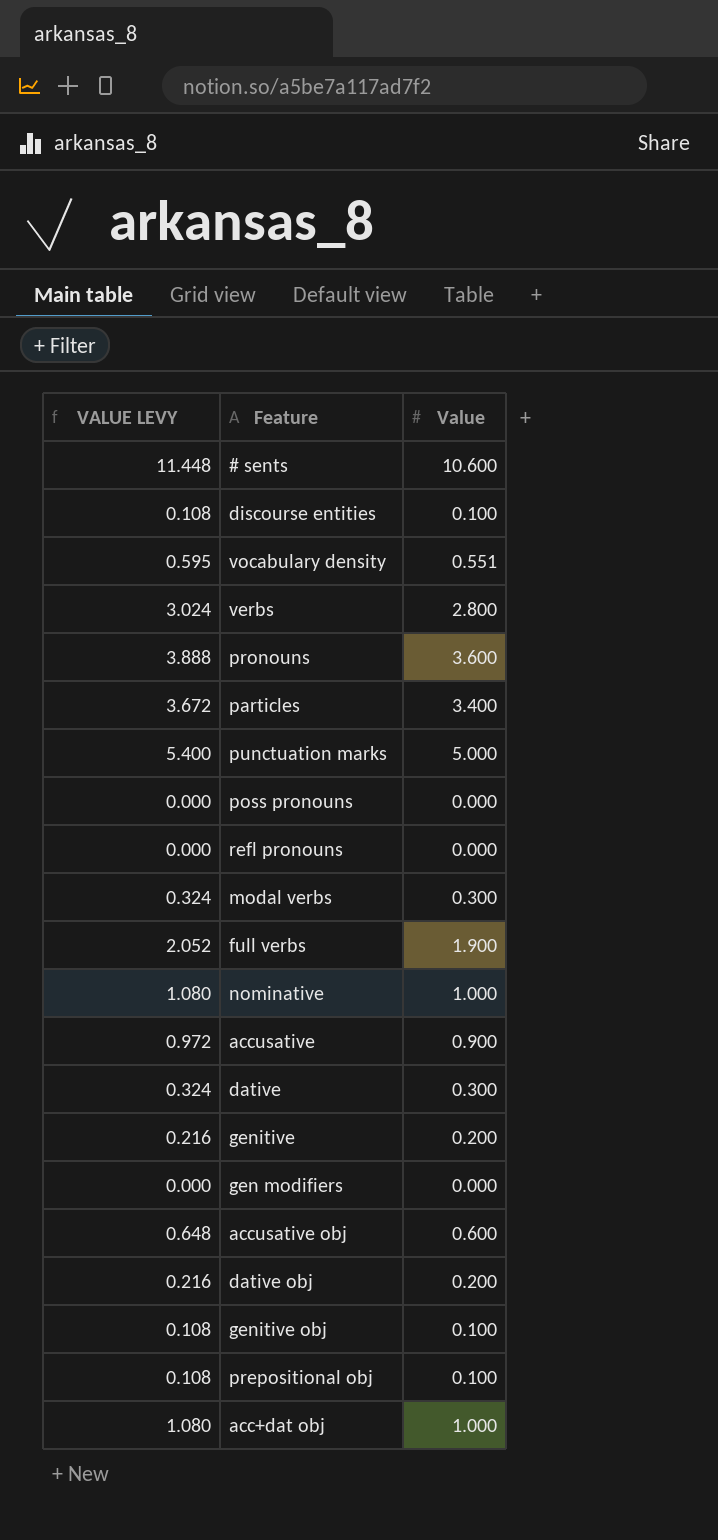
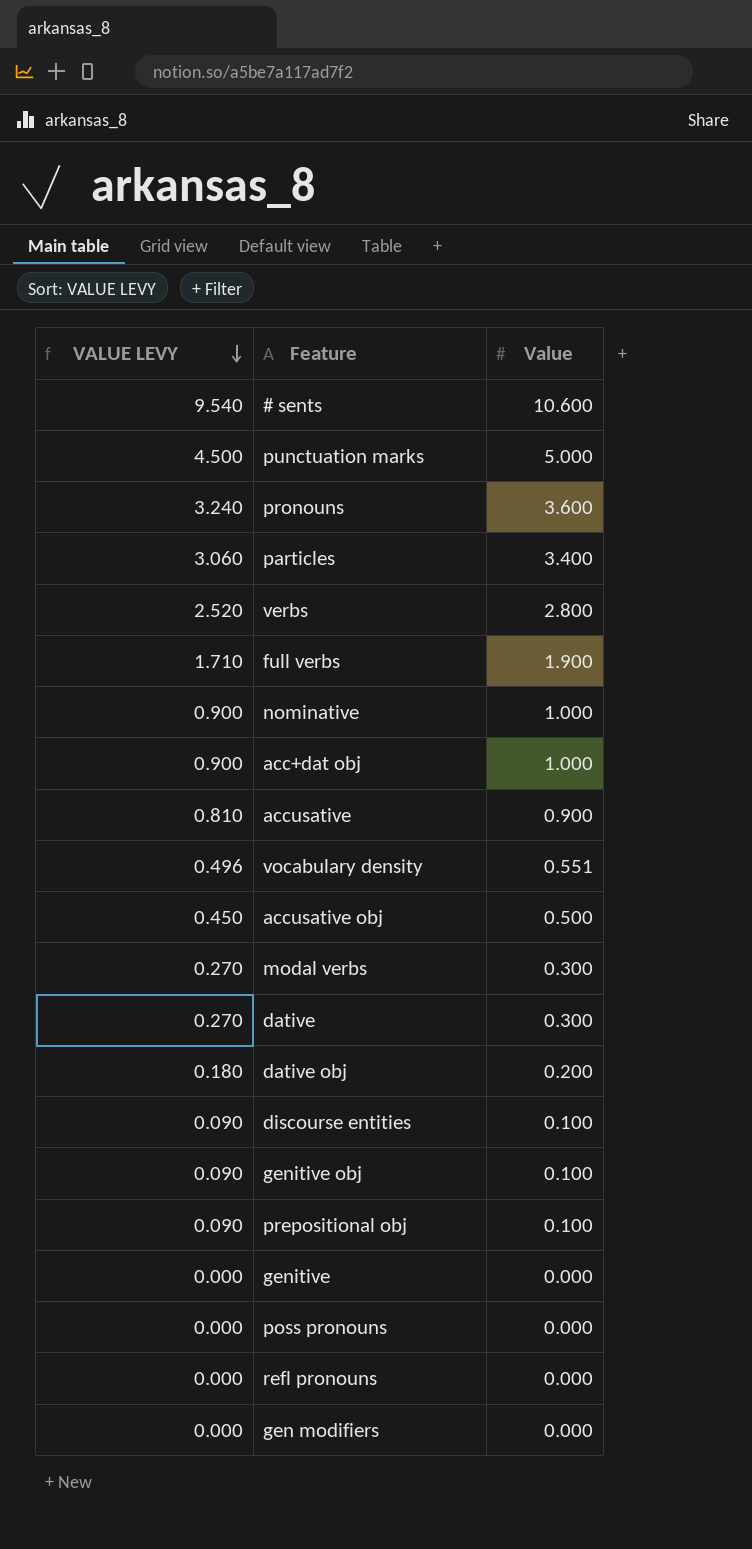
row order: none -> VALUE LEVY descending
column VALUE LEVY | formula: [Value] * 1.08 -> [Value] * 0.9
accusative obj | Value: 0.600 -> 0.500
genitive | Value: 0.200 -> 0.000

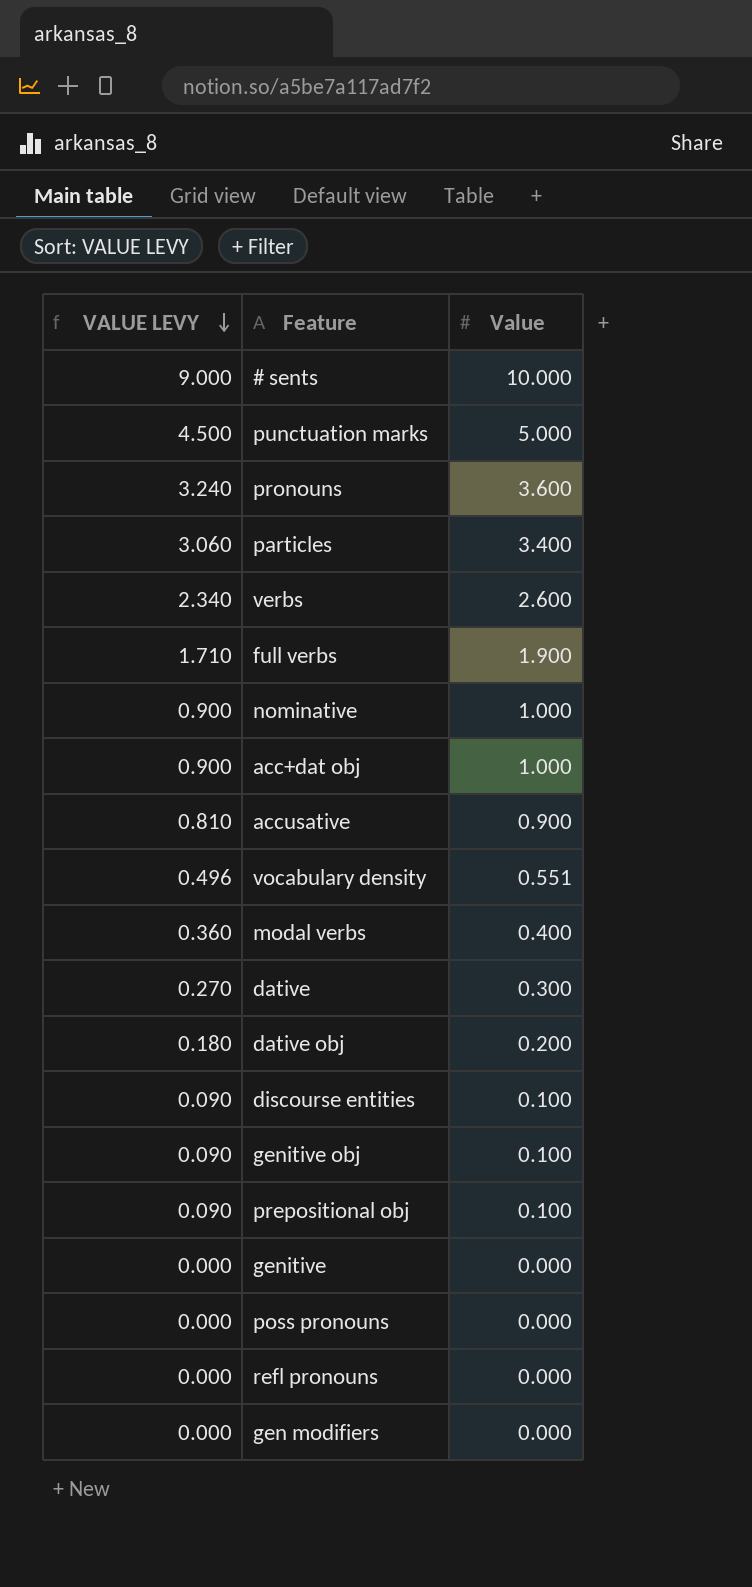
row accusative obj: 0.450 | 0.500 -> none
# sents | VALUE LEVY: 9.540 -> 9.000
# sents | Value: 10.600 -> 10.000
verbs | VALUE LEVY: 2.520 -> 2.340
verbs | Value: 2.800 -> 2.600
modal verbs | VALUE LEVY: 0.270 -> 0.360
modal verbs | Value: 0.300 -> 0.400

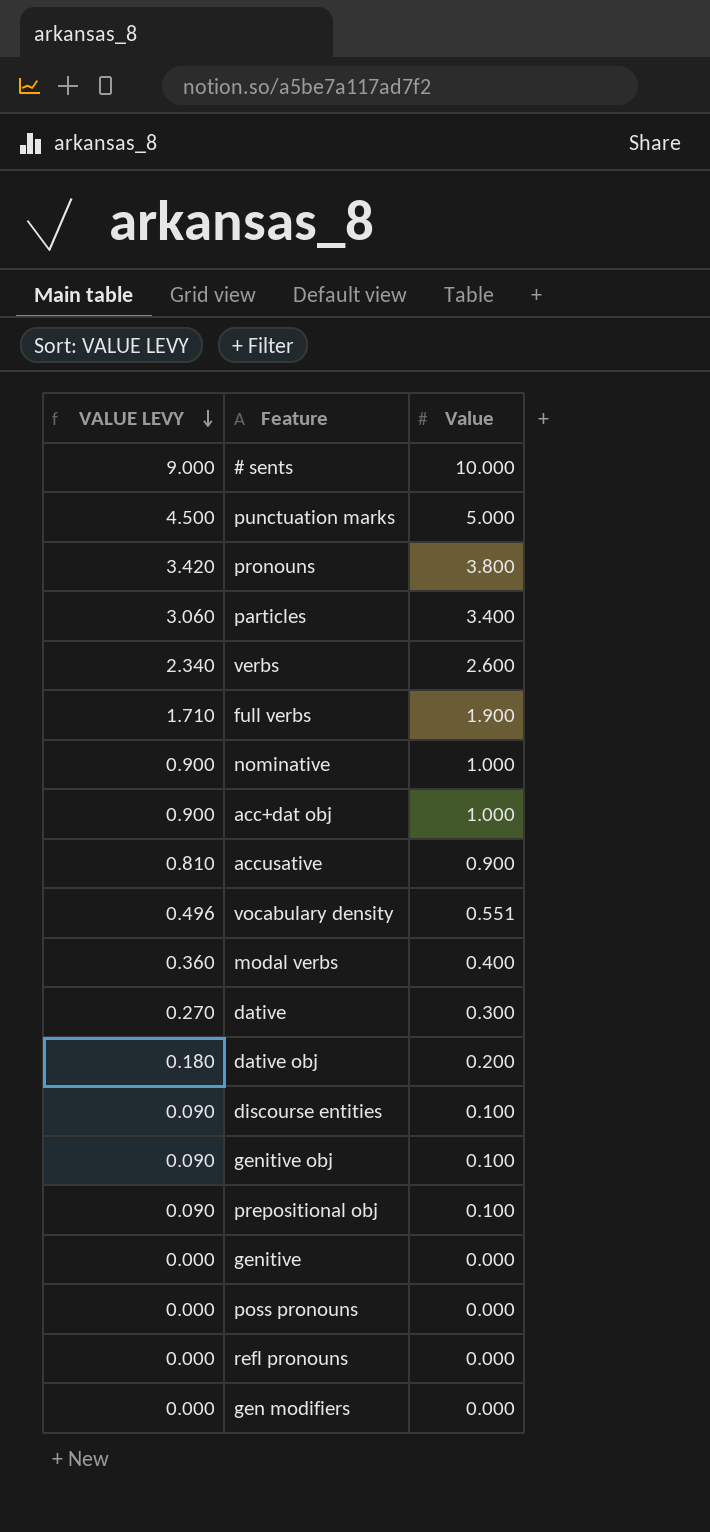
pronouns | VALUE LEVY: 3.240 -> 3.420
pronouns | Value: 3.600 -> 3.800

